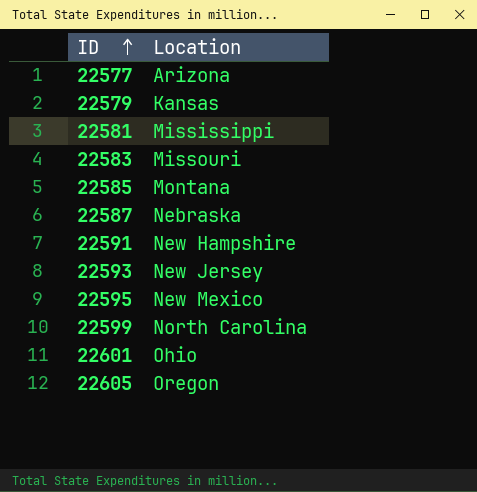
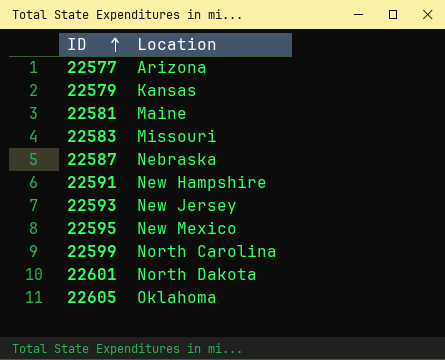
row 22585: Montana -> none
22581 | Location: Mississippi -> Maine
22601 | Location: Ohio -> North Dakota
22605 | Location: Oregon -> Oklahoma

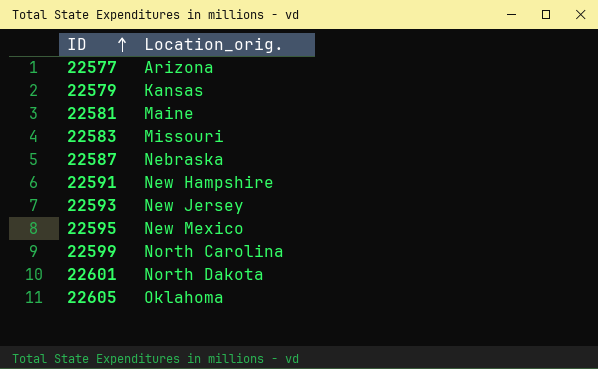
column name: Location -> Location_orig.

